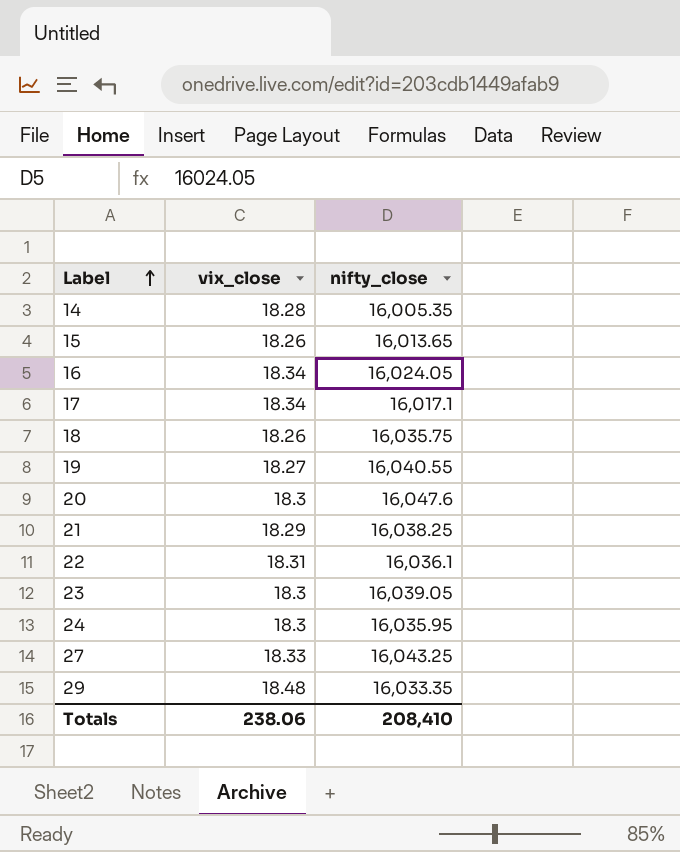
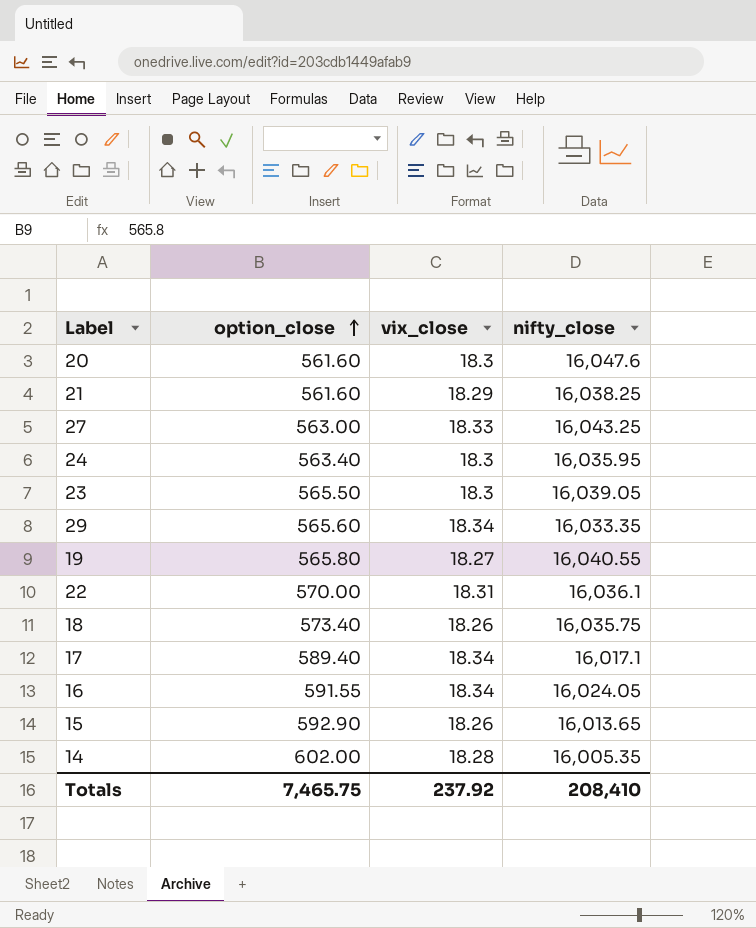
row order: Label ascending -> option_close ascending
column option_close | position: none -> 2
29 | vix_close: 18.48 -> 18.34
Totals | vix_close: 238.06 -> 237.92

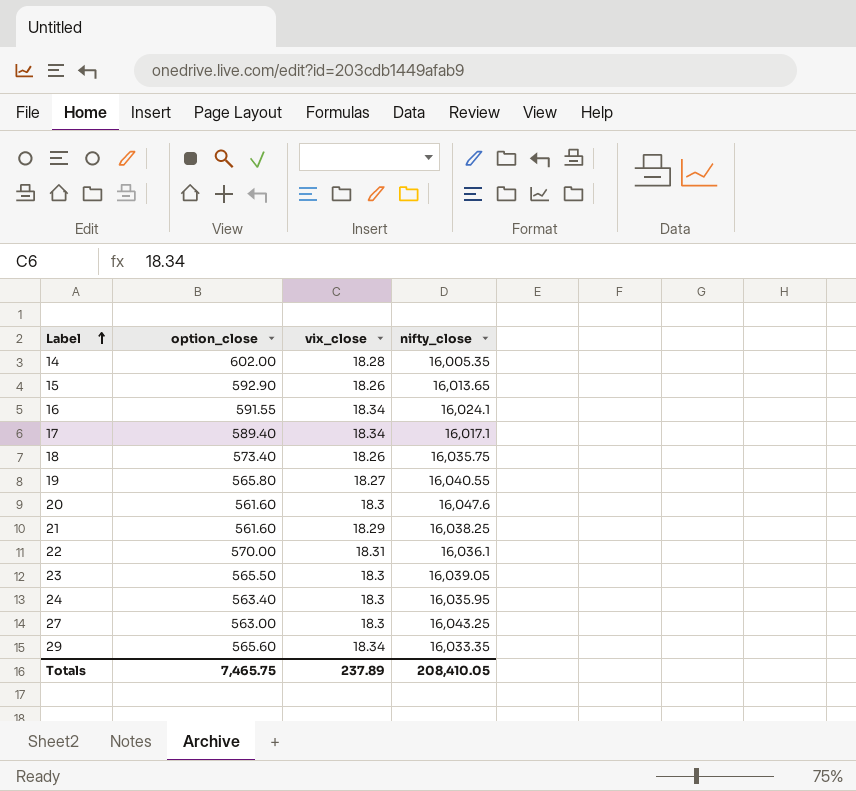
row order: option_close ascending -> Label ascending
16 | nifty_close: 16,024.05 -> 16,024.1
27 | vix_close: 18.33 -> 18.3
Totals | vix_close: 237.92 -> 237.89
Totals | nifty_close: 208,410 -> 208,410.05

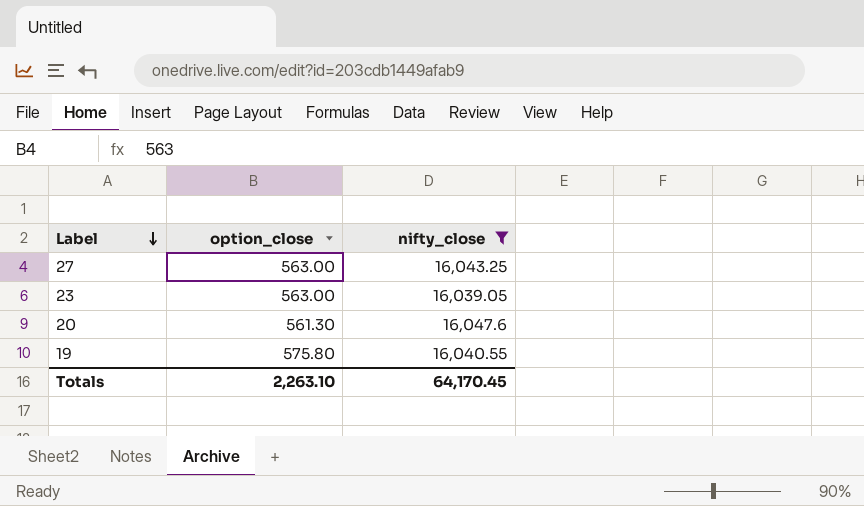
filter: none -> nifty_close >= 16,039.05
row order: Label ascending -> Label descending
column vix_close | position: 3 -> none
23 | option_close: 565.50 -> 563.00
20 | option_close: 561.60 -> 561.30
19 | option_close: 565.80 -> 575.80
Totals | option_close: 7,465.75 -> 2,263.10
Totals | nifty_close: 208,410.05 -> 64,170.45

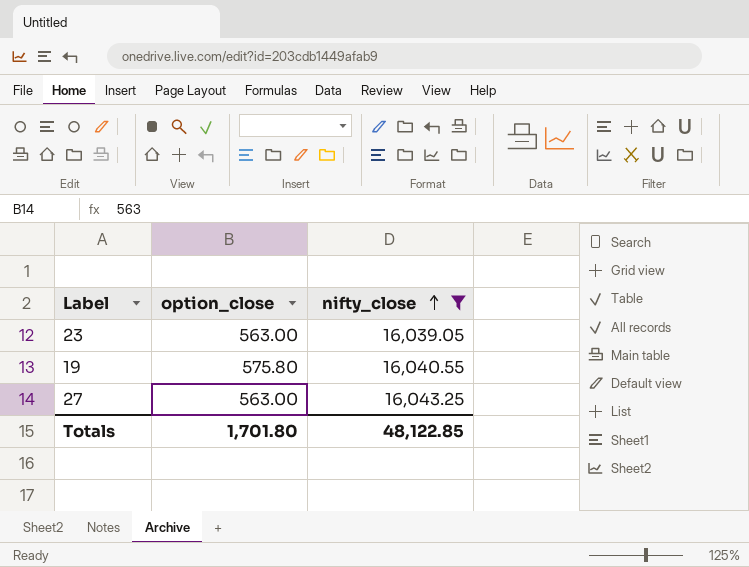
row order: Label descending -> nifty_close ascending
row 20: 561.30 | 16,047.6 -> none
Totals | option_close: 2,263.10 -> 1,701.80
Totals | nifty_close: 64,170.45 -> 48,122.85

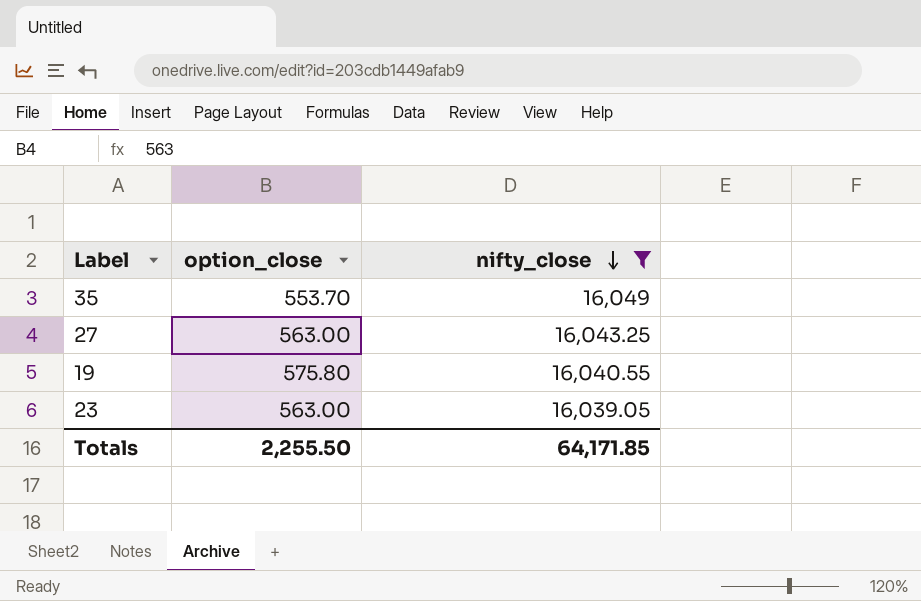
row order: nifty_close ascending -> nifty_close descending
row 35: none -> 553.70 | 16,049
Totals | option_close: 1,701.80 -> 2,255.50
Totals | nifty_close: 48,122.85 -> 64,171.85

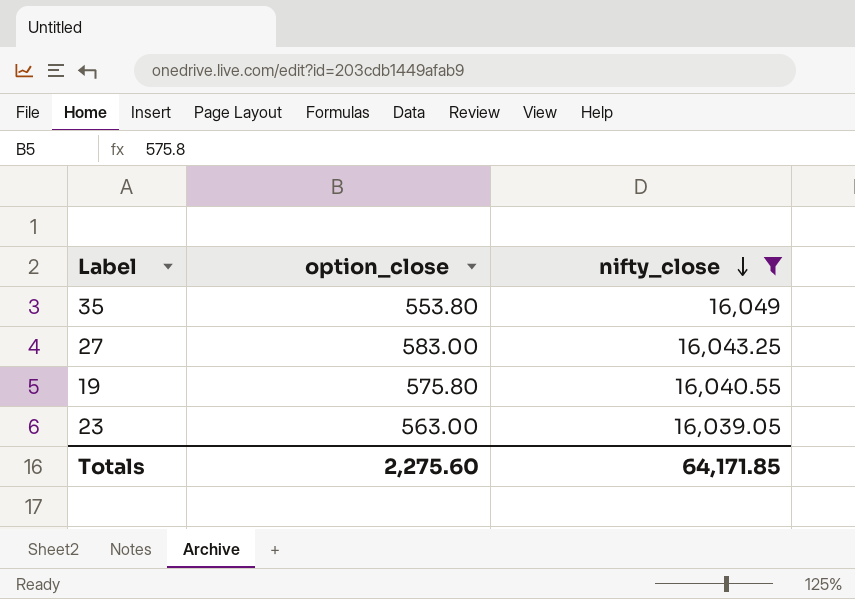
35 | option_close: 553.70 -> 553.80
27 | option_close: 563.00 -> 583.00
Totals | option_close: 2,255.50 -> 2,275.60

